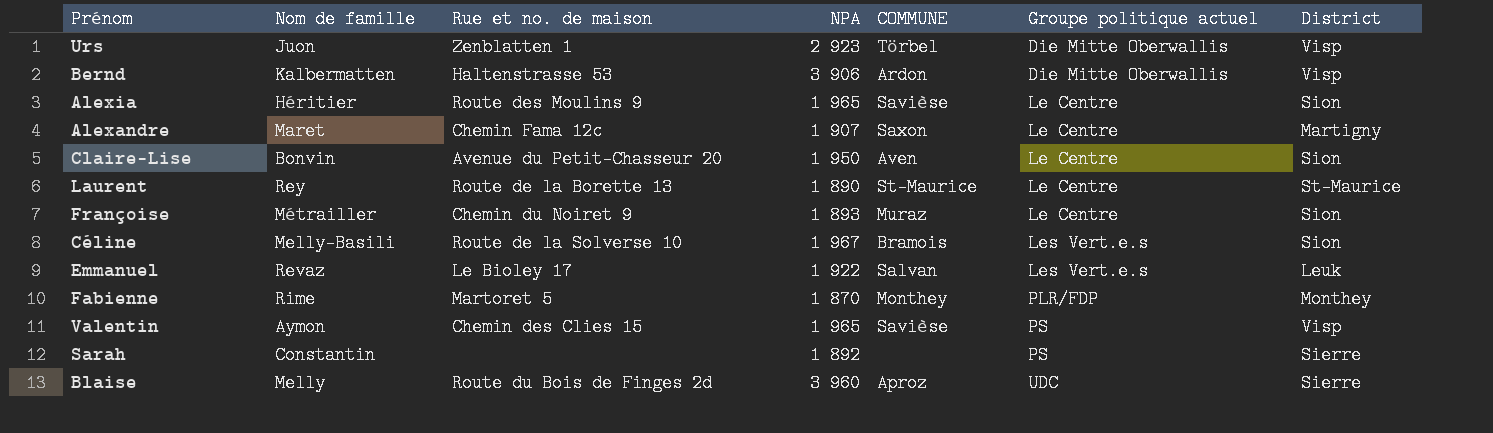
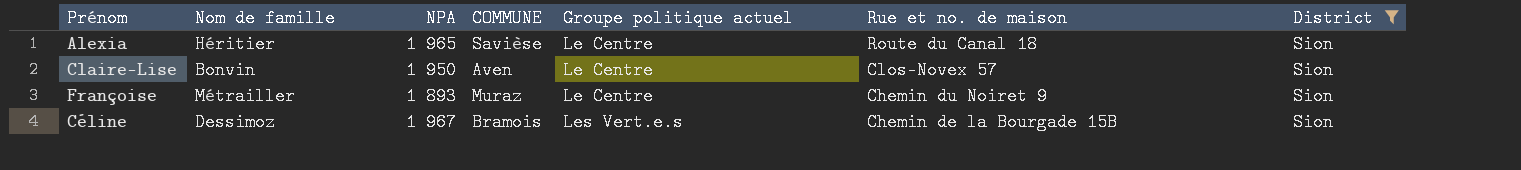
filter: none -> District = Sion
column Rue et no. de maison | position: 3 -> 6
Alexia | Rue et no. de maison: Route des Moulins 9 -> Route du Canal 18
Claire-Lise | Rue et no. de maison: Avenue du Petit-Chasseur 20 -> Clos-Novex 57
Céline | Nom de famille: Melly-Basili -> Dessimoz
Céline | Rue et no. de maison: Route de la Solverse 10 -> Chemin de la Bourgade 15B

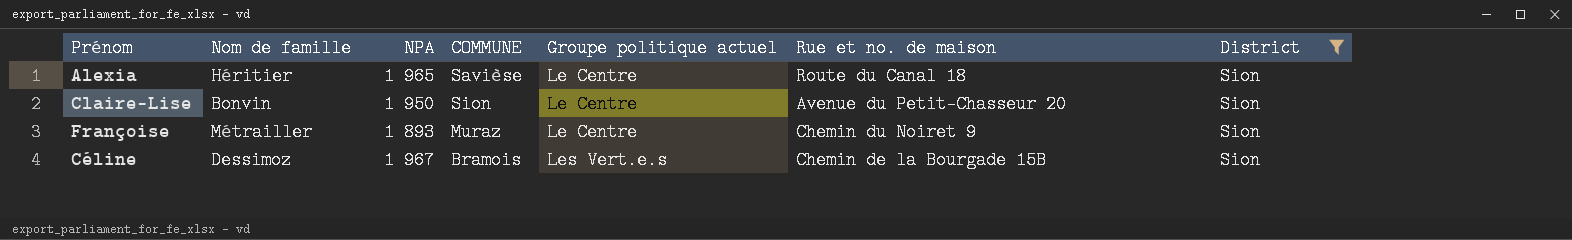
Claire-Lise | COMMUNE: Aven -> Sion
Claire-Lise | Rue et no. de maison: Clos-Novex 57 -> Avenue du Petit-Chasseur 20

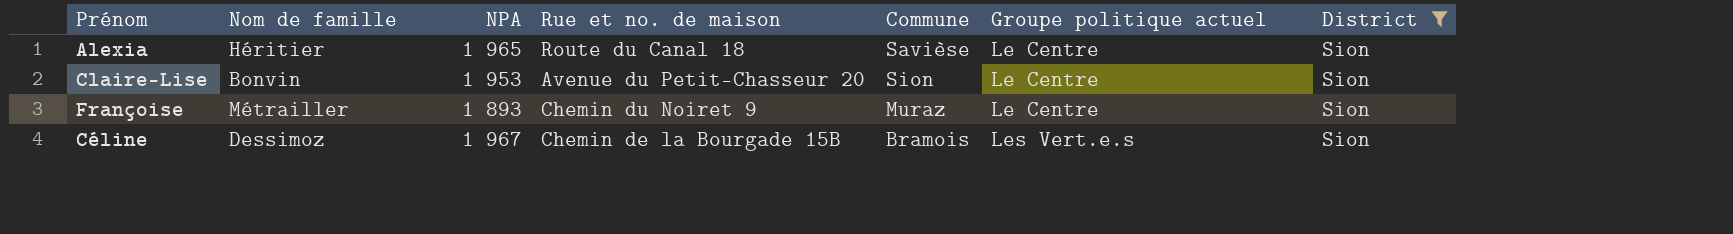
column Rue et no. de maison | position: 6 -> 4
column name: COMMUNE -> Commune
Claire-Lise | NPA: 1 950 -> 1 953

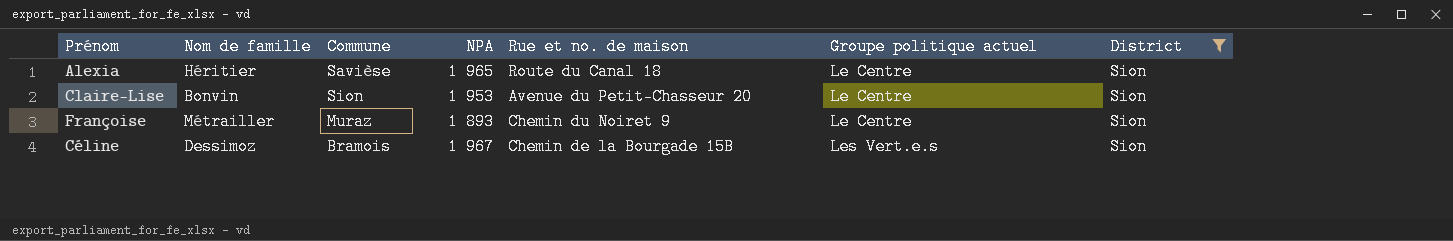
column Commune | position: 5 -> 3

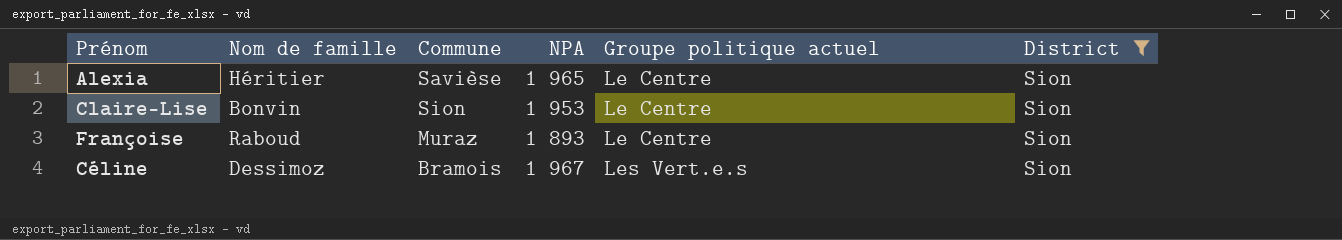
column Rue et no. de maison | position: 5 -> none
Françoise | Nom de famille: Métrailler -> Raboud

